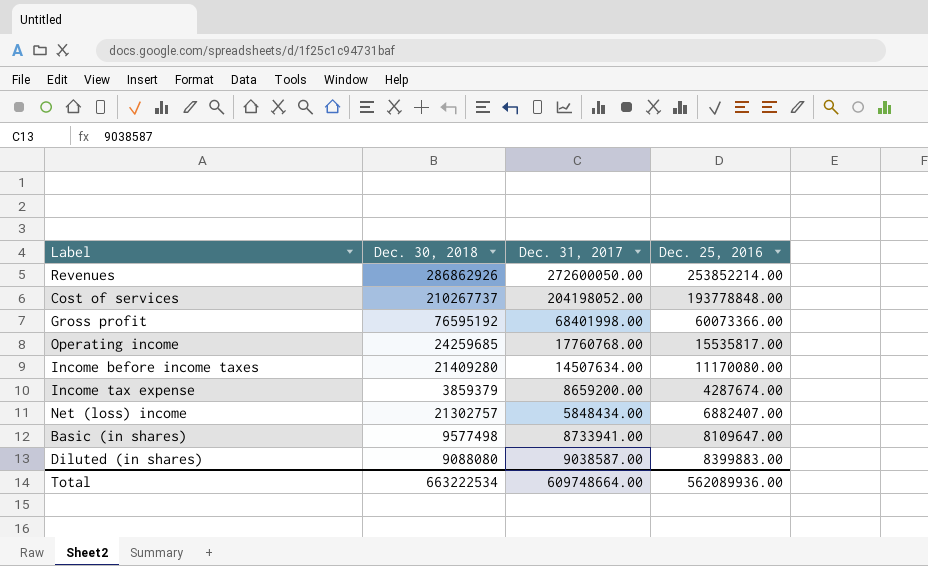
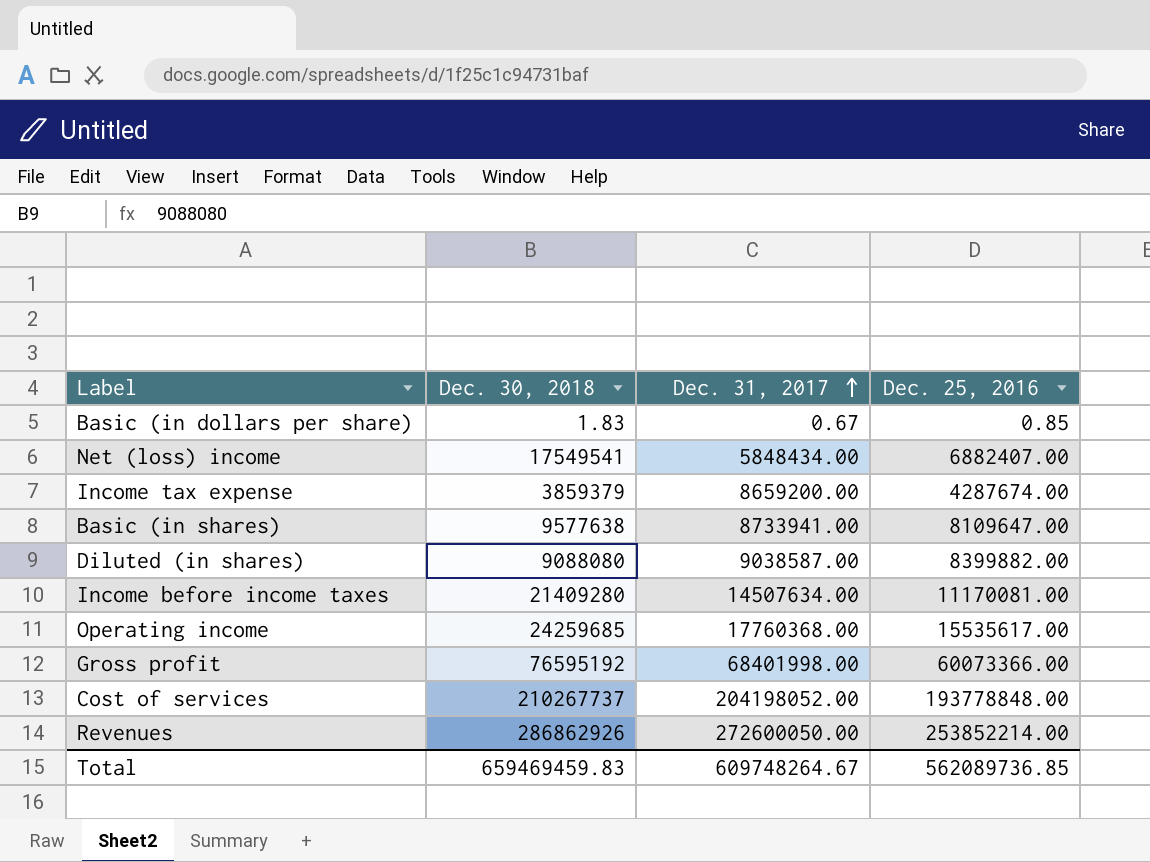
row order: none -> Dec. 31, 2017 ascending
row Basic (in dollars per share): none -> 1.83 | 0.67 | 0.85
Net (loss) income | Dec. 30, 2018: 21302757 -> 17549541
Basic (in shares) | Dec. 30, 2018: 9577498 -> 9577638
Diluted (in shares) | Dec. 25, 2016: 8399883.00 -> 8399882.00
Income before income taxes | Dec. 25, 2016: 11170080.00 -> 11170081.00
Operating income | Dec. 31, 2017: 17760768.00 -> 17760368.00
Operating income | Dec. 25, 2016: 15535817.00 -> 15535617.00
Total | Dec. 30, 2018: 663222534 -> 659469459.83
Total | Dec. 31, 2017: 609748664.00 -> 609748264.67
Total | Dec. 25, 2016: 562089936.00 -> 562089736.85

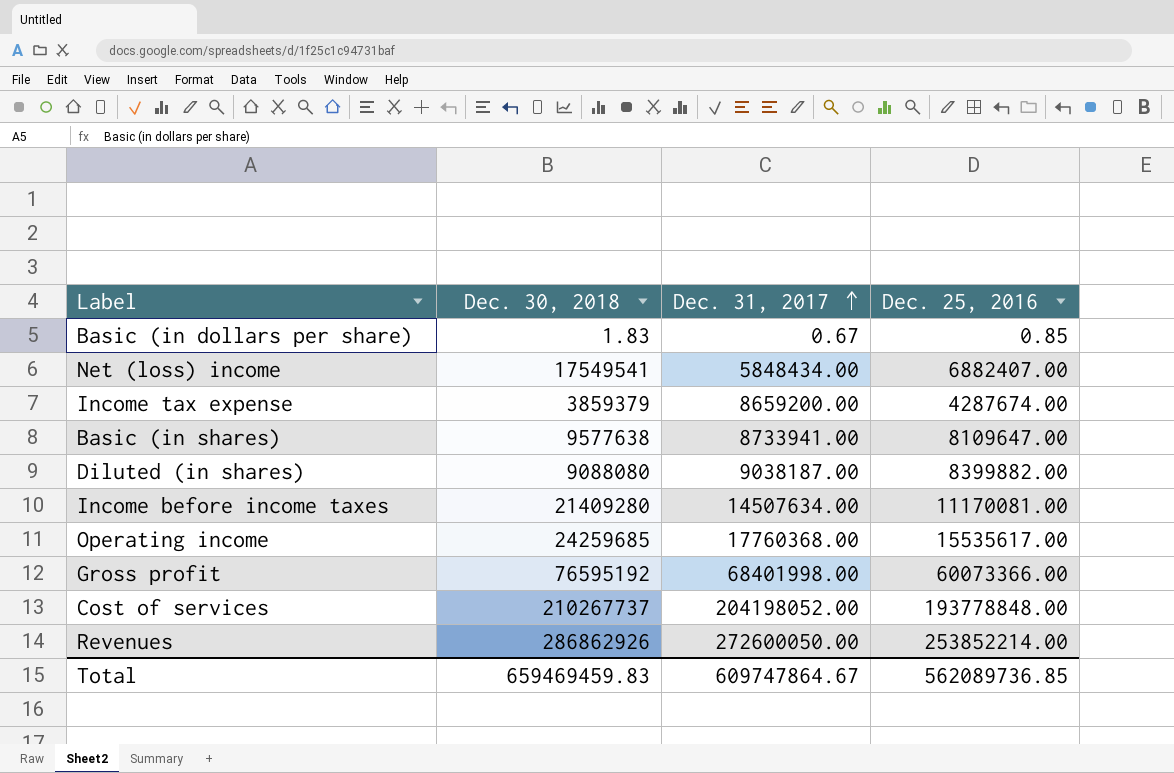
Diluted (in shares) | Dec. 31, 2017: 9038587.00 -> 9038187.00
Total | Dec. 31, 2017: 609748264.67 -> 609747864.67

